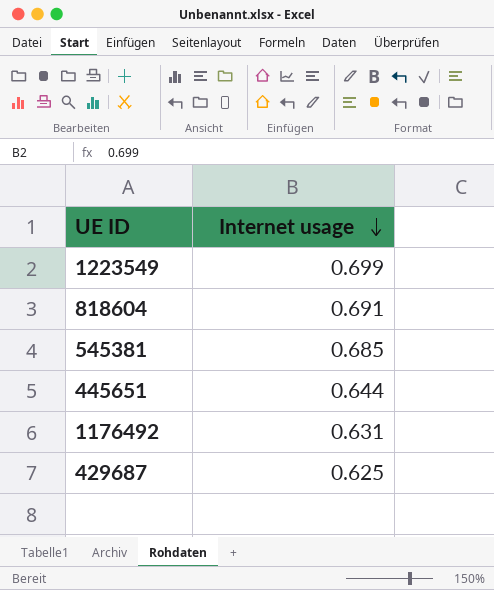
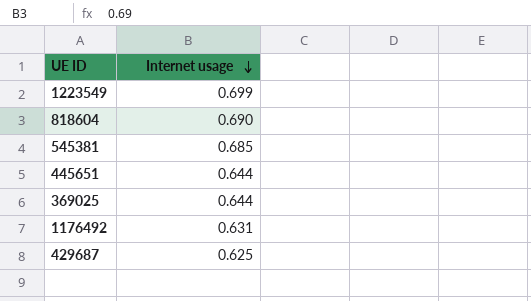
818604 | Internet usage: 0.691 -> 0.690
row 369025: none -> 0.644

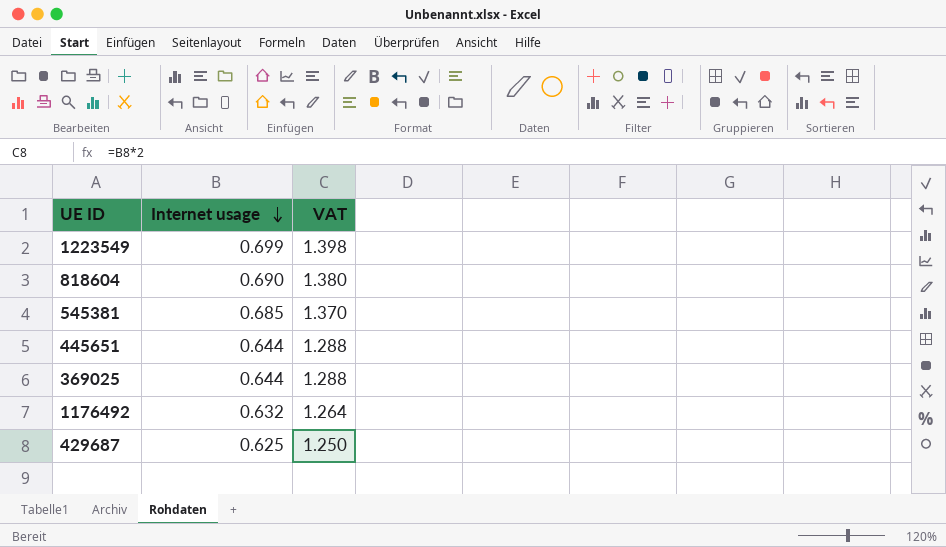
column VAT | formula: none -> [Internet usage] * 2
1176492 | Internet usage: 0.631 -> 0.632

